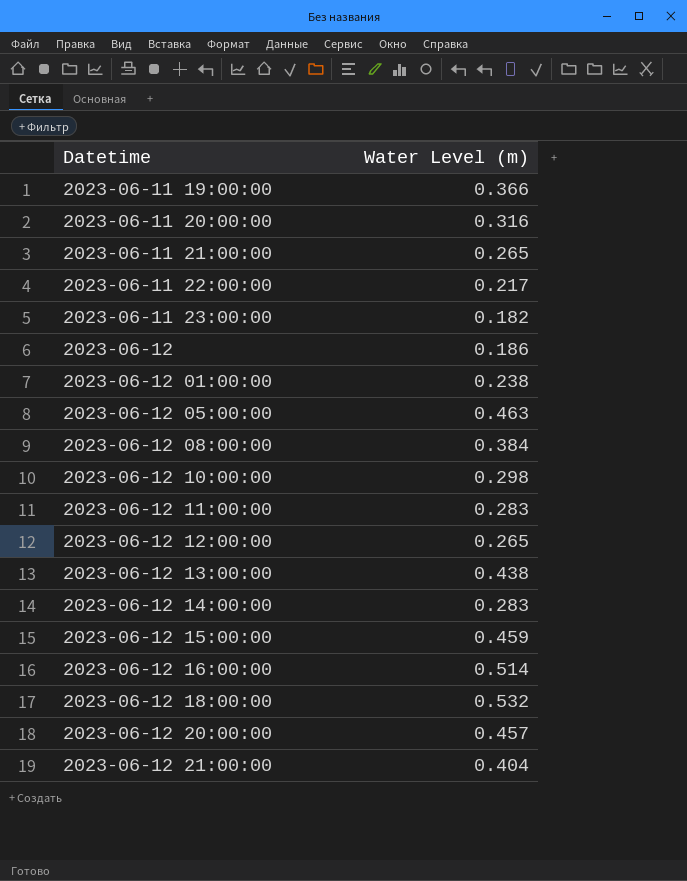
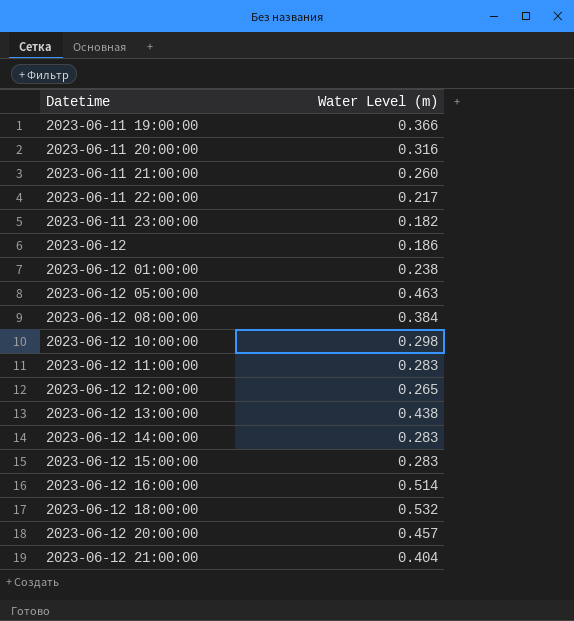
2023-06-11 21:00:00 | Water Level (m): 0.265 -> 0.260
2023-06-12 15:00:00 | Water Level (m): 0.459 -> 0.283

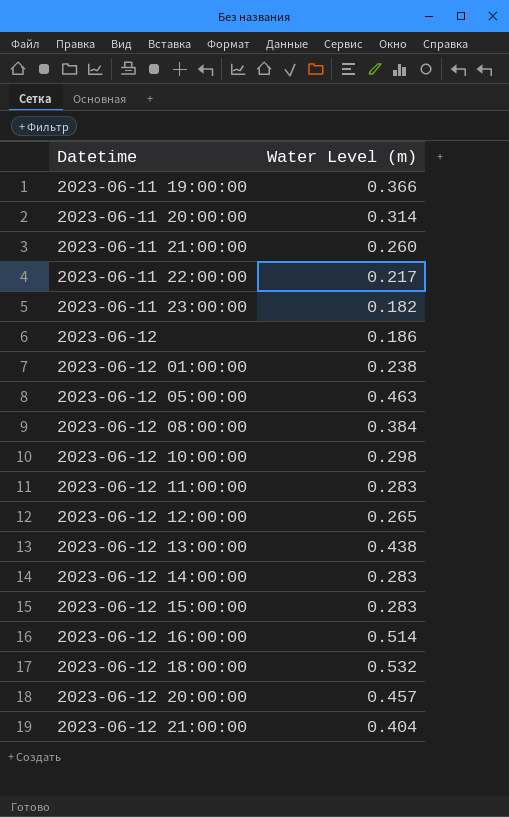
2023-06-11 20:00:00 | Water Level (m): 0.316 -> 0.314

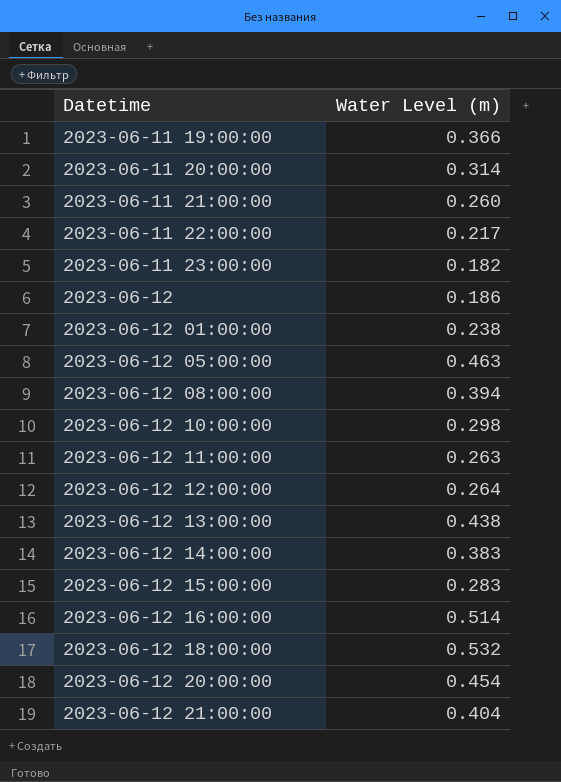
2023-06-12 08:00:00 | Water Level (m): 0.384 -> 0.394
2023-06-12 11:00:00 | Water Level (m): 0.283 -> 0.263
2023-06-12 12:00:00 | Water Level (m): 0.265 -> 0.264
2023-06-12 14:00:00 | Water Level (m): 0.283 -> 0.383
2023-06-12 20:00:00 | Water Level (m): 0.457 -> 0.454

